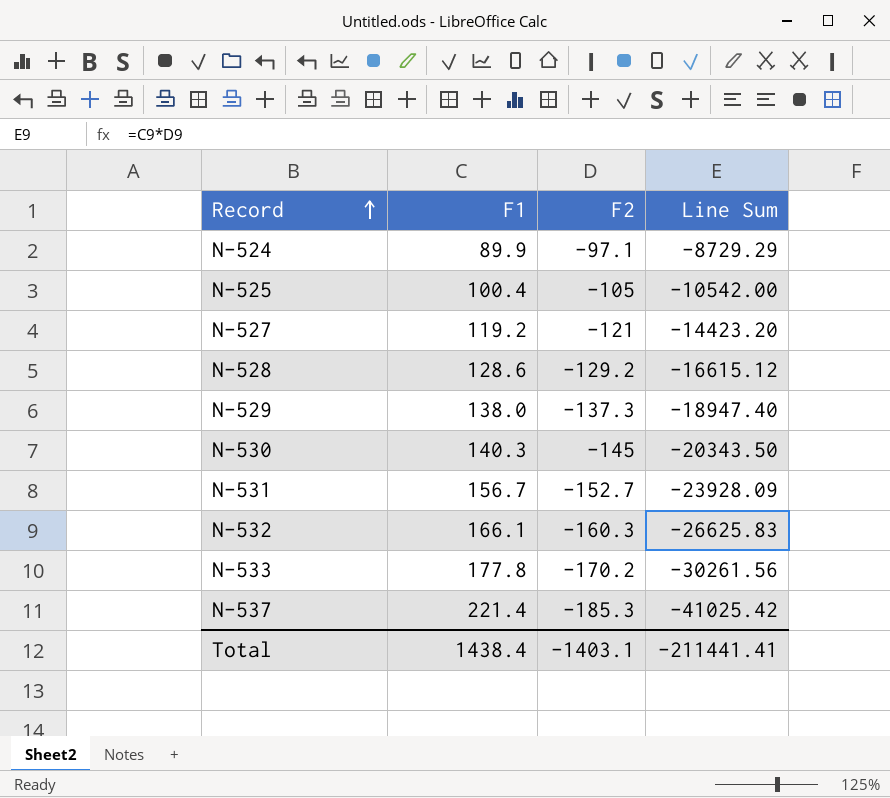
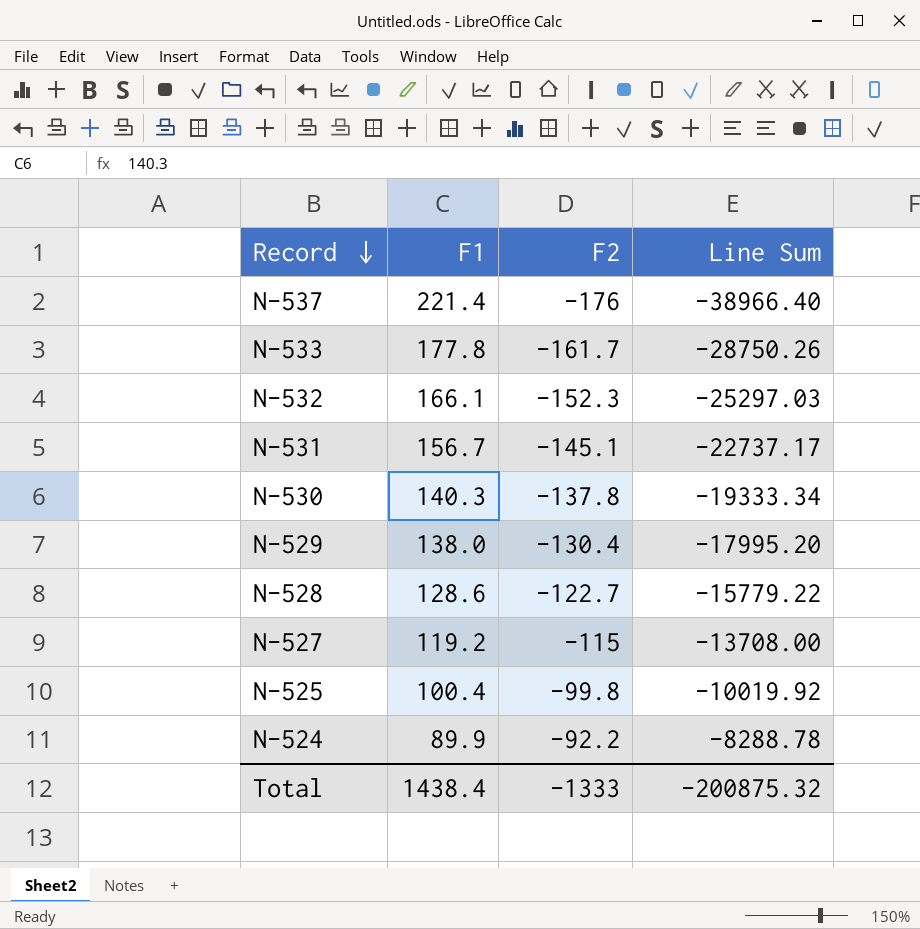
row order: Record ascending -> Record descending
N-537 | F2: -185.3 -> -176
N-537 | Line Sum: -41025.42 -> -38966.40
N-533 | F2: -170.2 -> -161.7
N-533 | Line Sum: -30261.56 -> -28750.26
N-532 | F2: -160.3 -> -152.3
N-532 | Line Sum: -26625.83 -> -25297.03
N-531 | F2: -152.7 -> -145.1
N-531 | Line Sum: -23928.09 -> -22737.17
N-530 | F2: -145 -> -137.8
N-530 | Line Sum: -20343.50 -> -19333.34
N-529 | F2: -137.3 -> -130.4
N-529 | Line Sum: -18947.40 -> -17995.20
N-528 | F2: -129.2 -> -122.7
N-528 | Line Sum: -16615.12 -> -15779.22
N-527 | F2: -121 -> -115
N-527 | Line Sum: -14423.20 -> -13708.00
N-525 | F2: -105 -> -99.8
N-525 | Line Sum: -10542.00 -> -10019.92
N-524 | F2: -97.1 -> -92.2
N-524 | Line Sum: -8729.29 -> -8288.78
Total | F2: -1403.1 -> -1333
Total | Line Sum: -211441.41 -> -200875.32

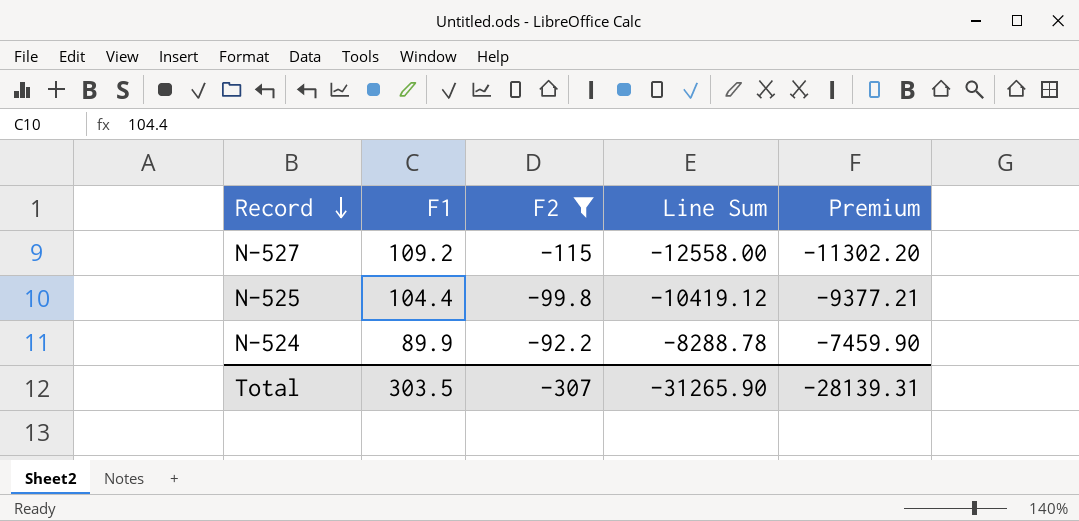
filter: none -> F2 >= -115
column Premium | formula: none -> [Line Sum] * 0.9
N-527 | F1: 119.2 -> 109.2
N-527 | Line Sum: -13708.00 -> -12558.00
N-525 | F1: 100.4 -> 104.4
N-525 | Line Sum: -10019.92 -> -10419.12
Total | F1: 1438.4 -> 303.5
Total | F2: -1333 -> -307
Total | Line Sum: -200875.32 -> -31265.90

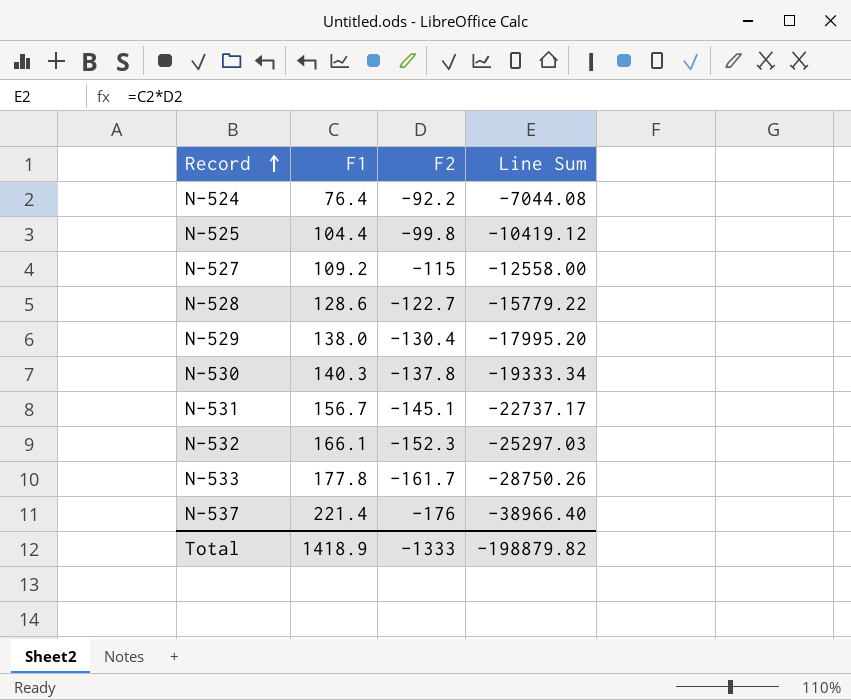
filter: F2 >= -115 -> none
row order: Record descending -> Record ascending
column Premium | formula: [Line Sum] * 0.9 -> none
N-524 | F1: 89.9 -> 76.4
N-524 | Line Sum: -8288.78 -> -7044.08
Total | F1: 303.5 -> 1418.9
Total | F2: -307 -> -1333
Total | Line Sum: -31265.90 -> -198879.82

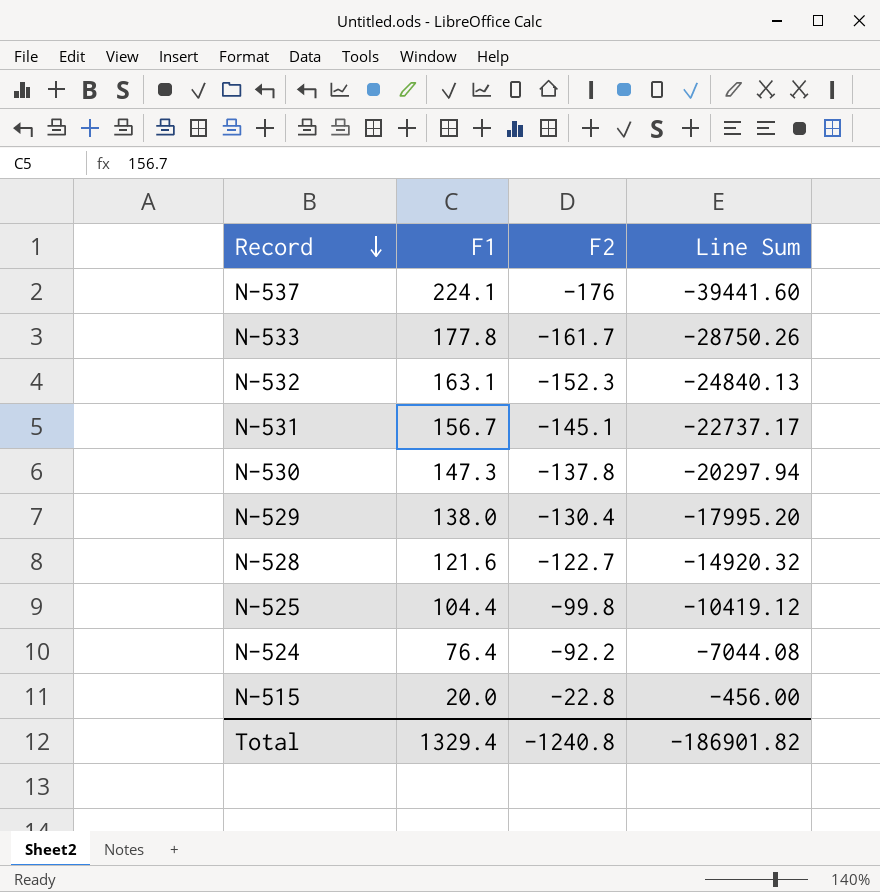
row order: Record ascending -> Record descending
row N-527: 109.2 | -115 | -12558.00 -> none
N-537 | F1: 221.4 -> 224.1
N-537 | Line Sum: -38966.40 -> -39441.60
N-532 | F1: 166.1 -> 163.1
N-532 | Line Sum: -25297.03 -> -24840.13
N-530 | F1: 140.3 -> 147.3
N-530 | Line Sum: -19333.34 -> -20297.94
N-528 | F1: 128.6 -> 121.6
N-528 | Line Sum: -15779.22 -> -14920.32
row N-515: none -> 20.0 | -22.8 | -456.00
Total | F1: 1418.9 -> 1329.4
Total | F2: -1333 -> -1240.8
Total | Line Sum: -198879.82 -> -186901.82

